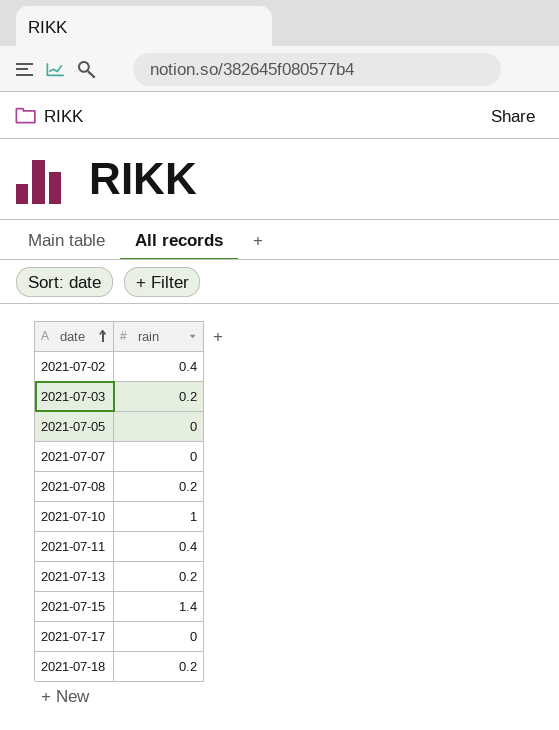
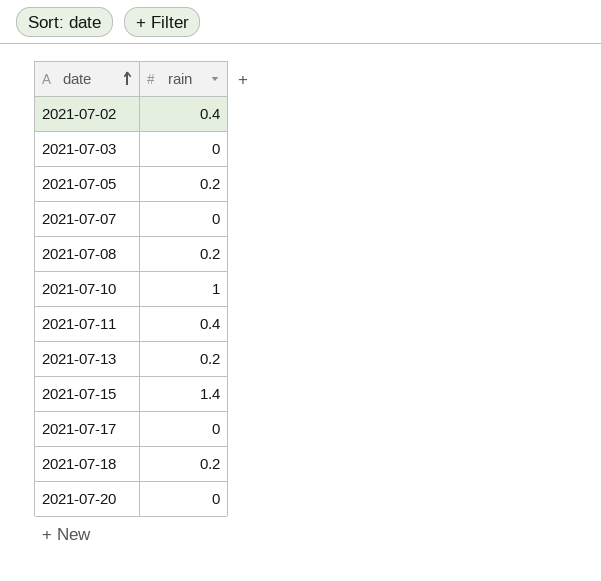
2021-07-03 | rain: 0.2 -> 0
2021-07-05 | rain: 0 -> 0.2
row 2021-07-20: none -> 0

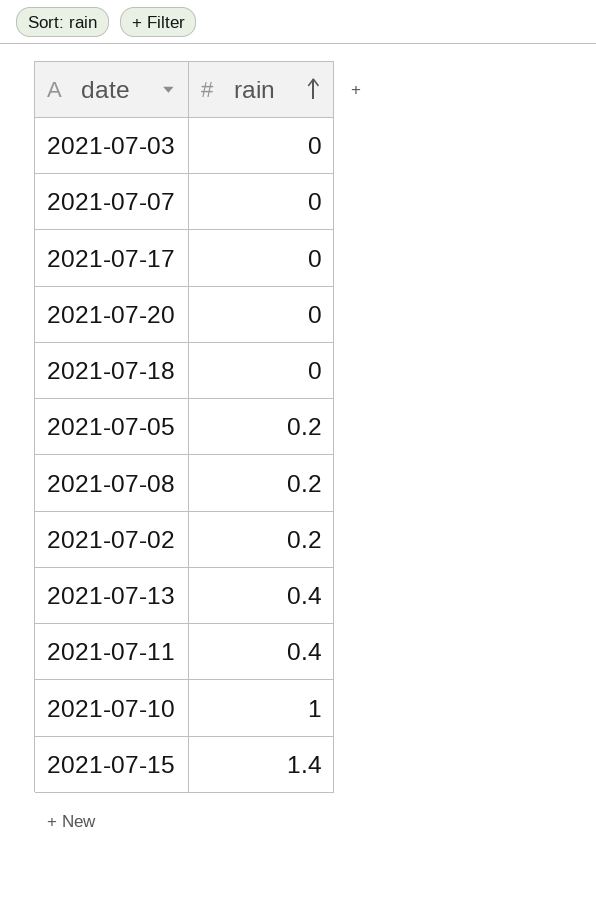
row order: date ascending -> rain ascending
2021-07-18 | rain: 0.2 -> 0
2021-07-02 | rain: 0.4 -> 0.2
2021-07-13 | rain: 0.2 -> 0.4

